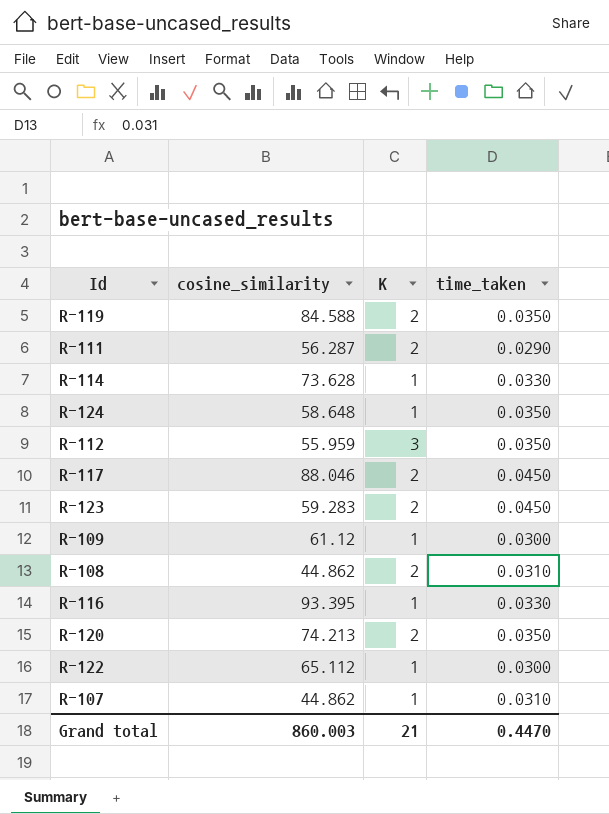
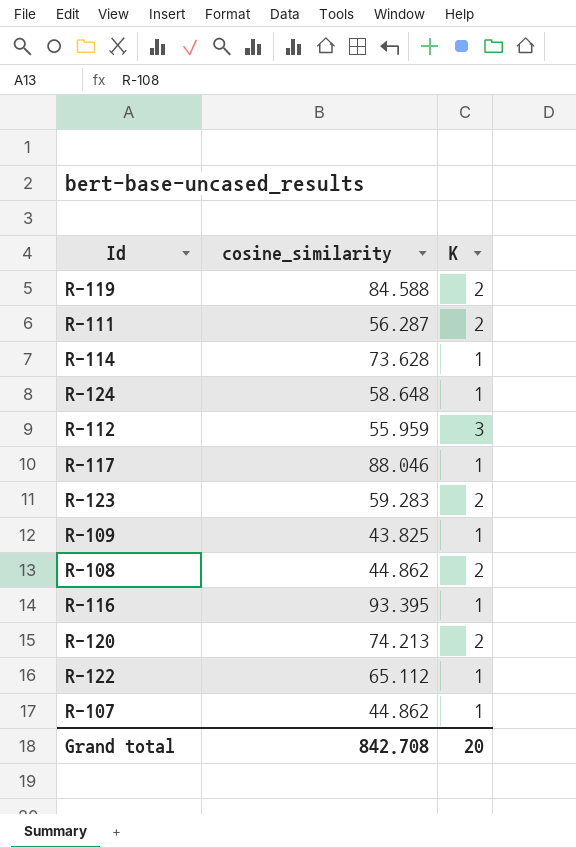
column time_taken | position: 4 -> none
R-117 | K: 2 -> 1
R-109 | cosine_similarity: 61.12 -> 43.825
Grand total | cosine_similarity: 860.003 -> 842.708
Grand total | K: 21 -> 20

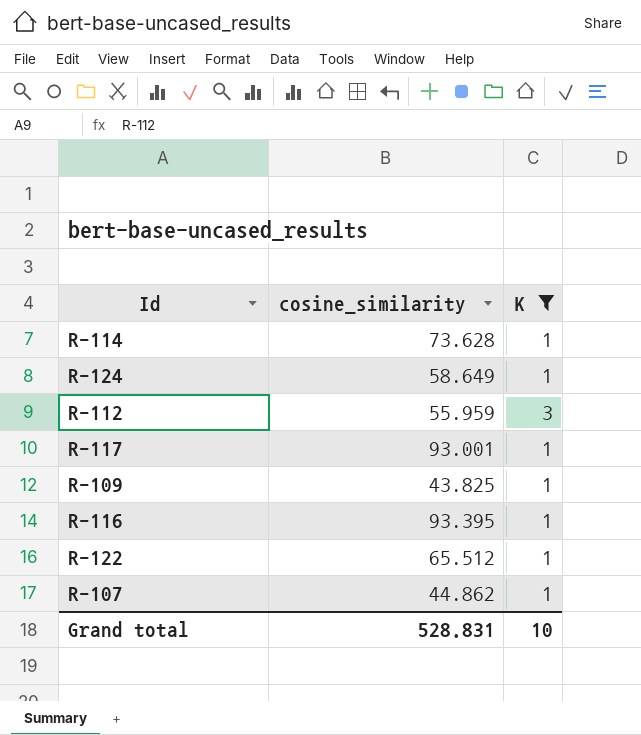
filter: none -> K != 2
R-124 | cosine_similarity: 58.648 -> 58.649
R-117 | cosine_similarity: 88.046 -> 93.001
R-122 | cosine_similarity: 65.112 -> 65.512
Grand total | cosine_similarity: 842.708 -> 528.831
Grand total | K: 20 -> 10

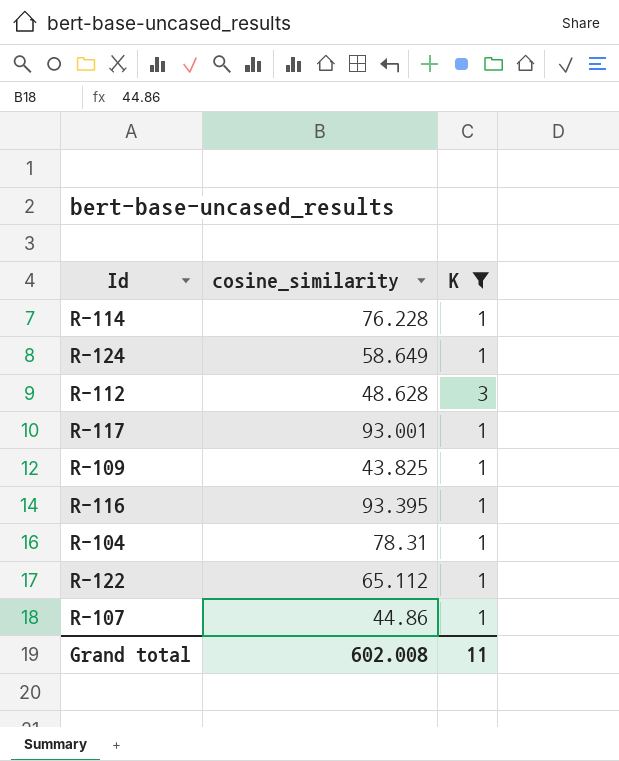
R-114 | cosine_similarity: 73.628 -> 76.228
R-112 | cosine_similarity: 55.959 -> 48.628
row R-104: none -> 78.31 | 1
R-122 | cosine_similarity: 65.512 -> 65.112
R-107 | cosine_similarity: 44.862 -> 44.86
Grand total | cosine_similarity: 528.831 -> 602.008
Grand total | K: 10 -> 11

